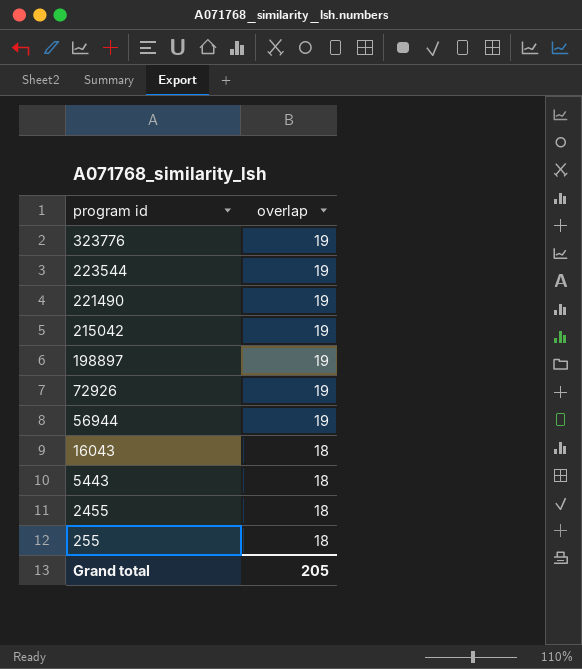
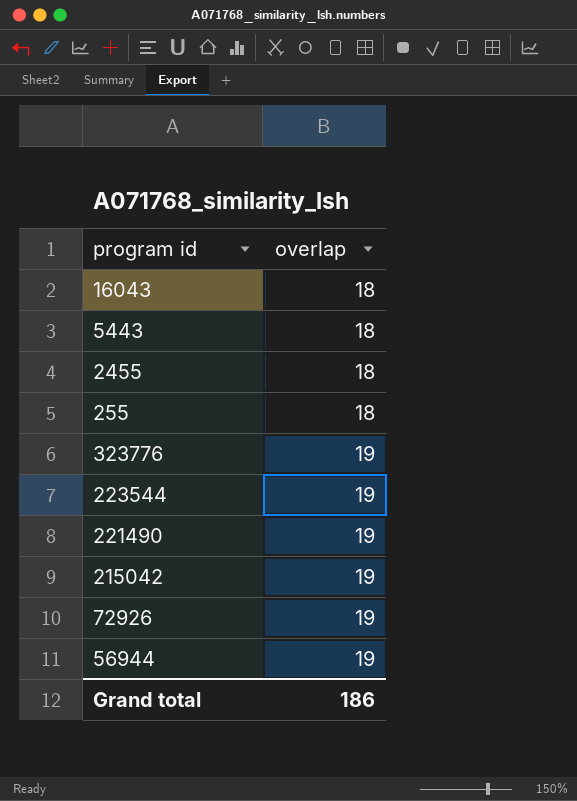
row order: program id descending -> overlap ascending
row 198897: 19 -> none
Grand total | overlap: 205 -> 186

